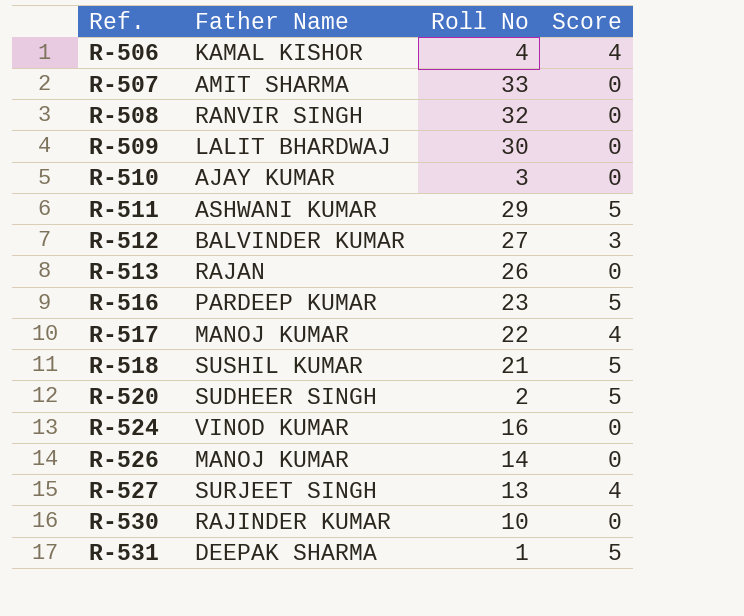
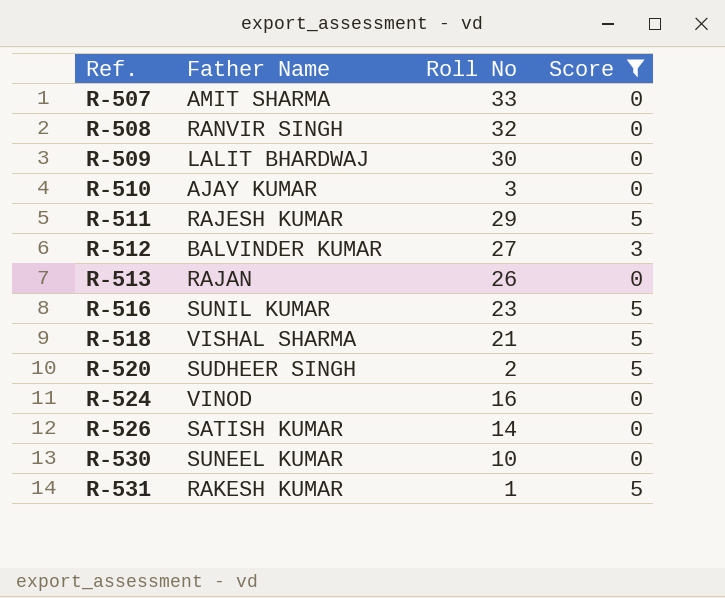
filter: none -> Score != 4
R-511 | Father Name: ASHWANI KUMAR -> RAJESH KUMAR
R-516 | Father Name: PARDEEP KUMAR -> SUNIL KUMAR
R-518 | Father Name: SUSHIL KUMAR -> VISHAL SHARMA
R-524 | Father Name: VINOD KUMAR -> VINOD
R-526 | Father Name: MANOJ KUMAR -> SATISH KUMAR
R-530 | Father Name: RAJINDER KUMAR -> SUNEEL KUMAR
R-531 | Father Name: DEEPAK SHARMA -> RAKESH KUMAR

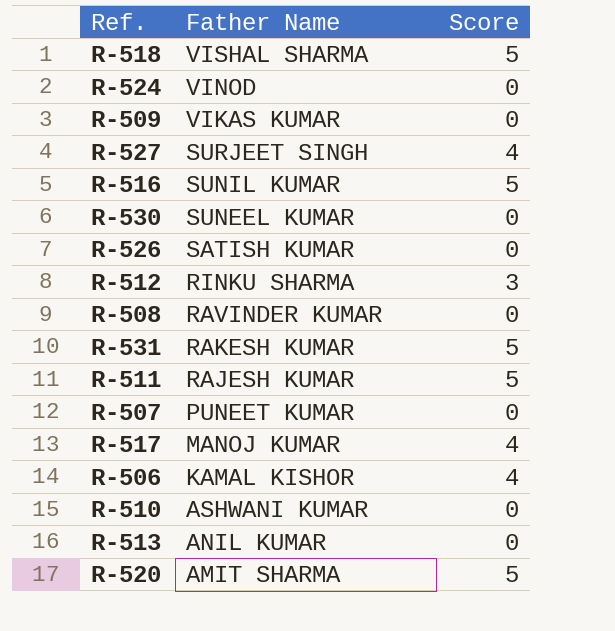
filter: Score != 4 -> none
row order: Ref. ascending -> Father Name descending
column Roll No | position: 3 -> none
R-509 | Father Name: LALIT BHARDWAJ -> VIKAS KUMAR
R-512 | Father Name: BALVINDER KUMAR -> RINKU SHARMA
R-508 | Father Name: RANVIR SINGH -> RAVINDER KUMAR
R-507 | Father Name: AMIT SHARMA -> PUNEET KUMAR
R-510 | Father Name: AJAY KUMAR -> ASHWANI KUMAR
R-513 | Father Name: RAJAN -> ANIL KUMAR
R-520 | Father Name: SUDHEER SINGH -> AMIT SHARMA

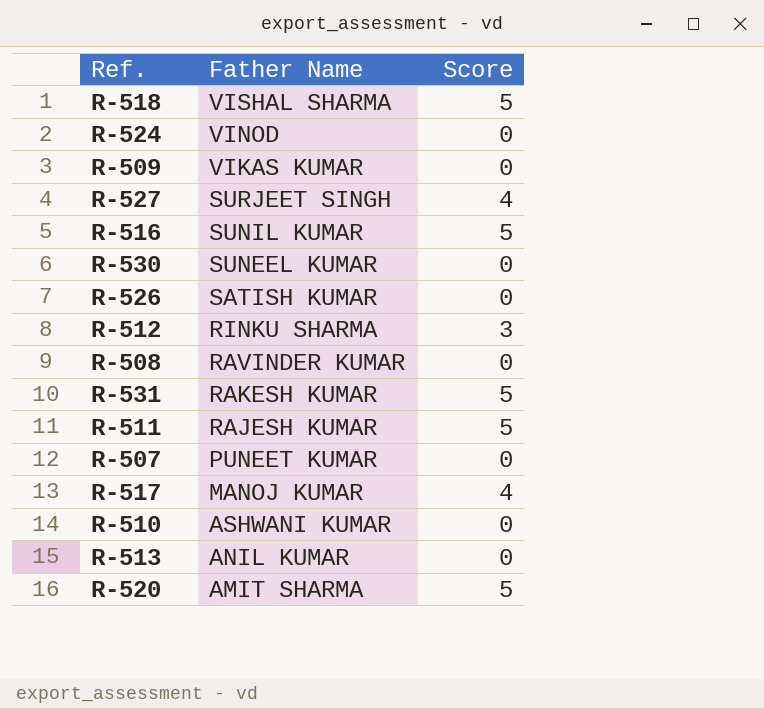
row R-506: KAMAL KISHOR | 4 -> none

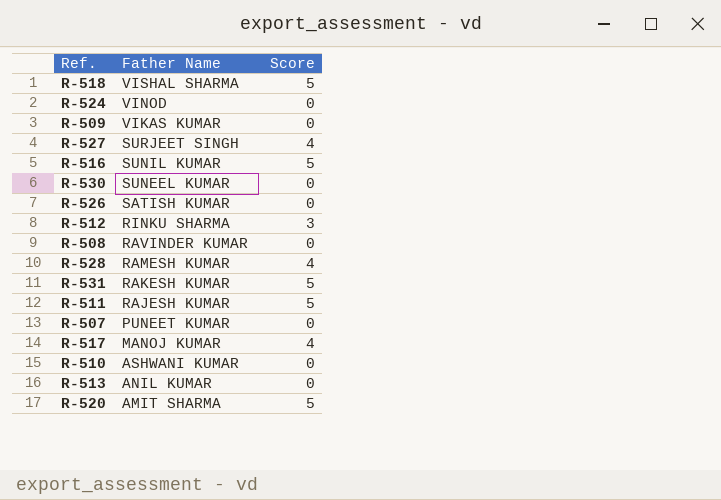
row R-528: none -> RAMESH KUMAR | 4

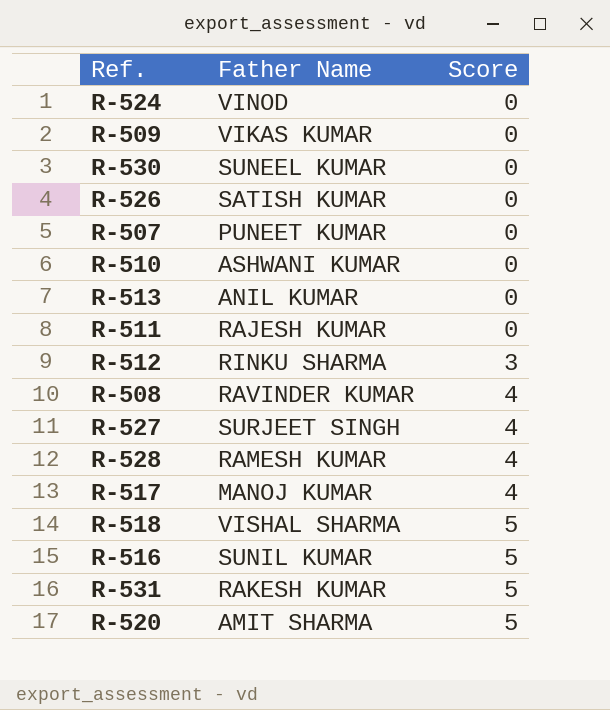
row order: Father Name descending -> Score ascending
R-511 | Score: 5 -> 0
R-508 | Score: 0 -> 4

